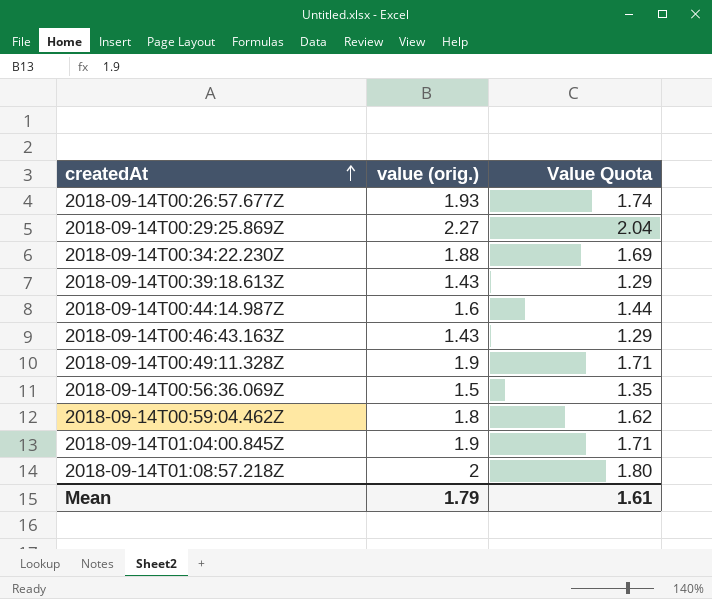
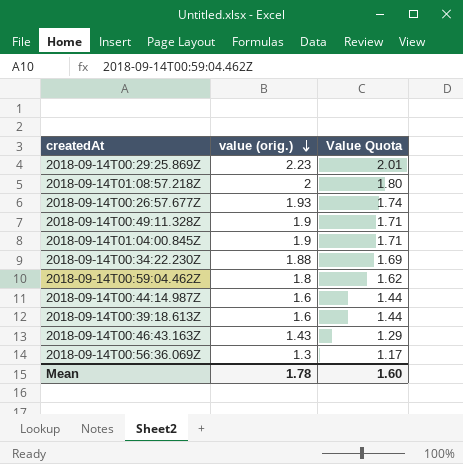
row order: createdAt ascending -> value (orig.) descending
2018-09-14T00:29:25.869Z | value (orig.): 2.27 -> 2.23
2018-09-14T00:29:25.869Z | Value Quota: 2.04 -> 2.01
2018-09-14T00:39:18.613Z | value (orig.): 1.43 -> 1.6
2018-09-14T00:39:18.613Z | Value Quota: 1.29 -> 1.44
2018-09-14T00:56:36.069Z | value (orig.): 1.5 -> 1.3
2018-09-14T00:56:36.069Z | Value Quota: 1.35 -> 1.17
Mean | value (orig.): 1.79 -> 1.78
Mean | Value Quota: 1.61 -> 1.60

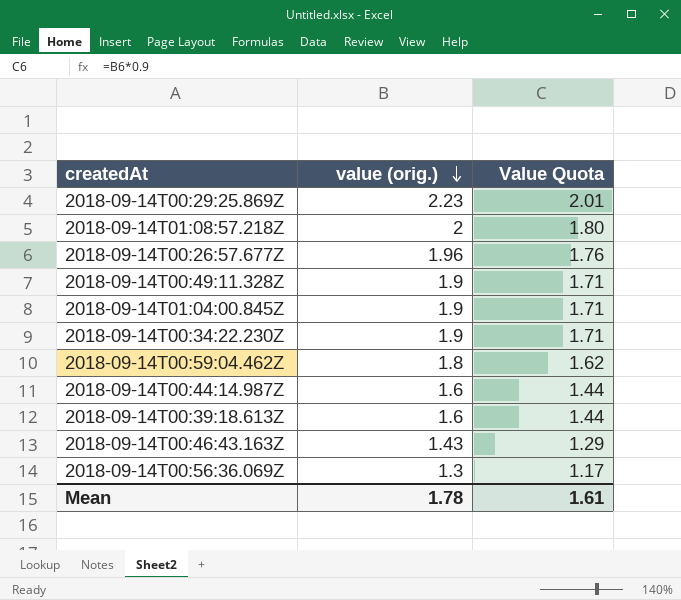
2018-09-14T00:26:57.677Z | value (orig.): 1.93 -> 1.96
2018-09-14T00:26:57.677Z | Value Quota: 1.74 -> 1.76
2018-09-14T00:34:22.230Z | value (orig.): 1.88 -> 1.9
2018-09-14T00:34:22.230Z | Value Quota: 1.69 -> 1.71
Mean | Value Quota: 1.60 -> 1.61

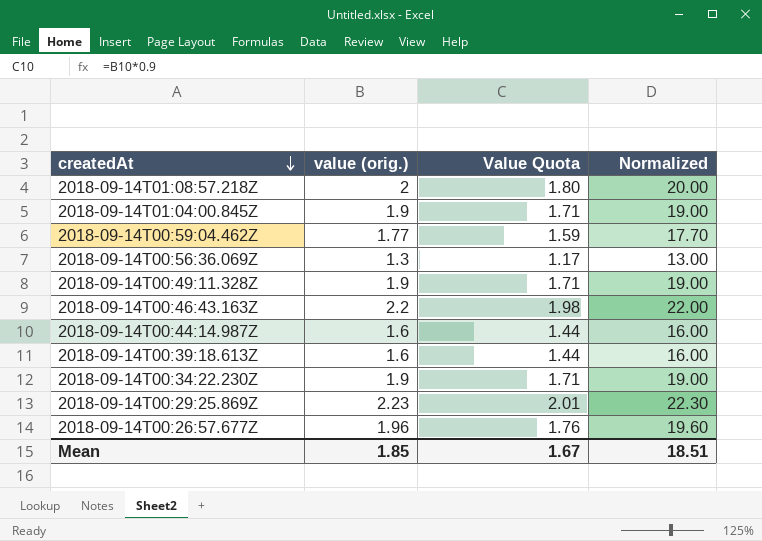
row order: value (orig.) descending -> createdAt descending
column Normalized | formula: none -> [value (orig.)] * 10
2018-09-14T00:59:04.462Z | value (orig.): 1.8 -> 1.77
2018-09-14T00:59:04.462Z | Value Quota: 1.62 -> 1.59
2018-09-14T00:46:43.163Z | value (orig.): 1.43 -> 2.2
2018-09-14T00:46:43.163Z | Value Quota: 1.29 -> 1.98
Mean | value (orig.): 1.78 -> 1.85
Mean | Value Quota: 1.61 -> 1.67

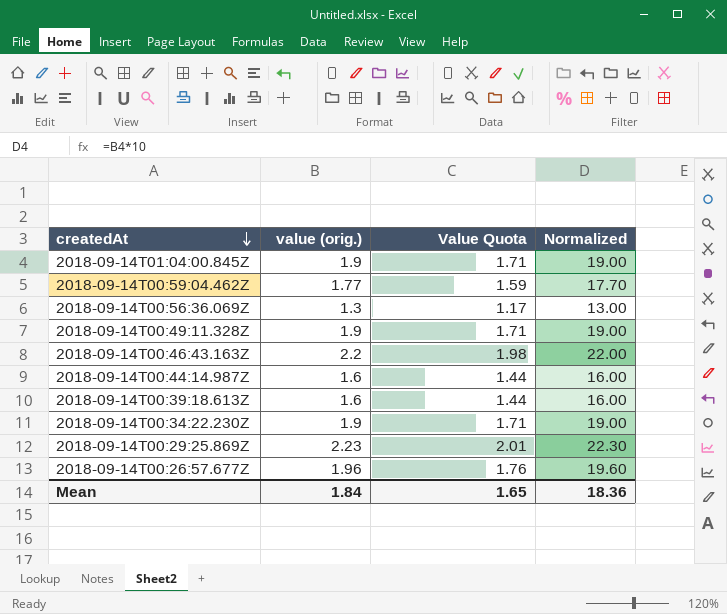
row 2018-09-14T01:08:57.218Z: 2 | 1.80 | 20.00 -> none
Mean | value (orig.): 1.85 -> 1.84
Mean | Value Quota: 1.67 -> 1.65
Mean | Normalized: 18.51 -> 18.36

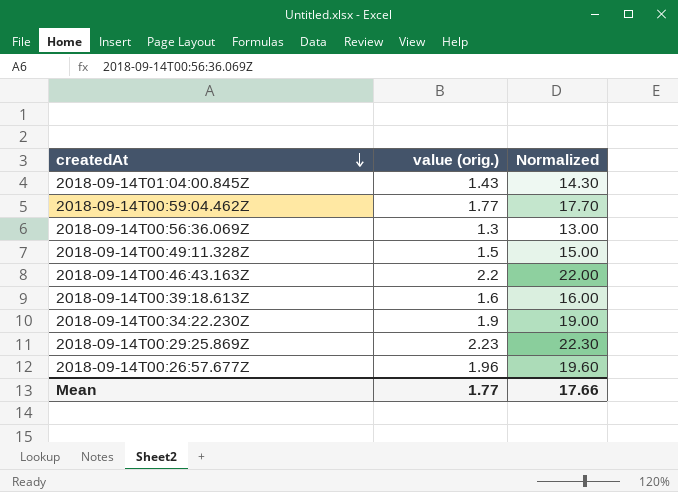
column Value Quota | formula: [value (orig.)] * 0.9 -> none
row 2018-09-14T00:44:14.987Z: 1.6 | 1.44 | 16.00 -> none
2018-09-14T01:04:00.845Z | value (orig.): 1.9 -> 1.43
2018-09-14T01:04:00.845Z | Normalized: 19.00 -> 14.30
2018-09-14T00:49:11.328Z | value (orig.): 1.9 -> 1.5
2018-09-14T00:49:11.328Z | Normalized: 19.00 -> 15.00
Mean | value (orig.): 1.84 -> 1.77
Mean | Normalized: 18.36 -> 17.66

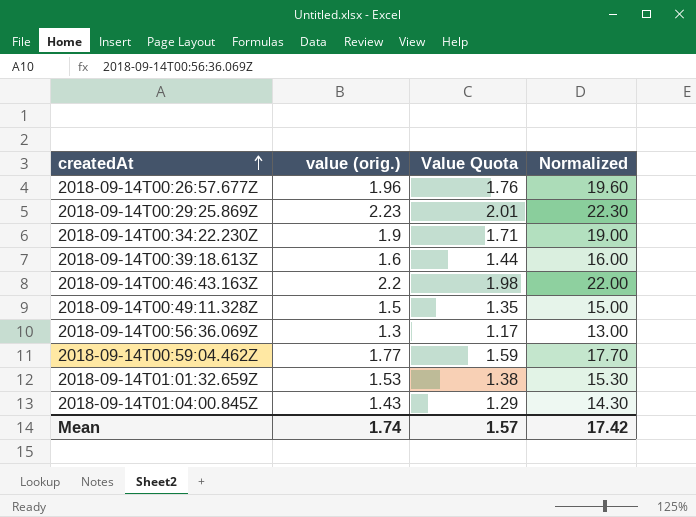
row order: createdAt descending -> createdAt ascending
column Value Quota | formula: none -> [value (orig.)] * 0.9
row 2018-09-14T01:01:32.659Z: none -> 1.53 | 1.38 | 15.30
Mean | value (orig.): 1.77 -> 1.74
Mean | Normalized: 17.66 -> 17.42

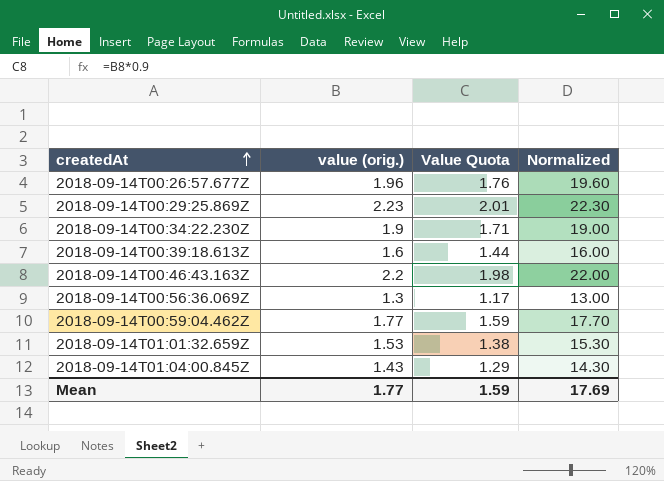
row 2018-09-14T00:49:11.328Z: 1.5 | 1.35 | 15.00 -> none
Mean | value (orig.): 1.74 -> 1.77
Mean | Value Quota: 1.57 -> 1.59
Mean | Normalized: 17.42 -> 17.69

